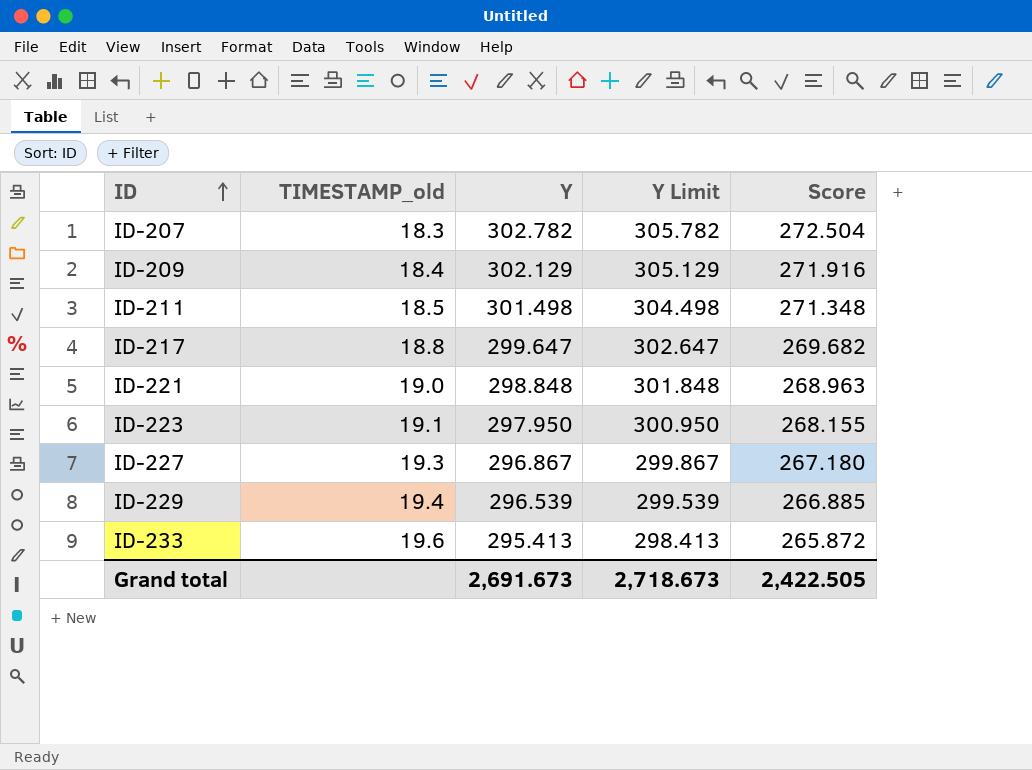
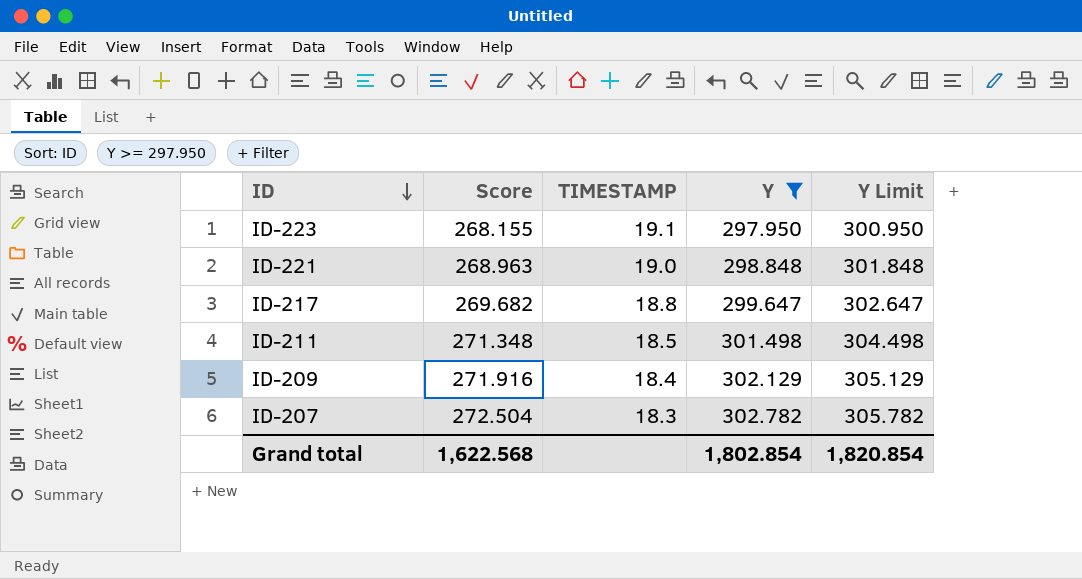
filter: none -> Y >= 297.950
row order: ID ascending -> ID descending
column Score | position: 5 -> 2
column name: TIMESTAMP_old -> TIMESTAMP
Grand total | Score: 2,422.505 -> 1,622.568
Grand total | Y: 2,691.673 -> 1,802.854
Grand total | Y Limit: 2,718.673 -> 1,820.854

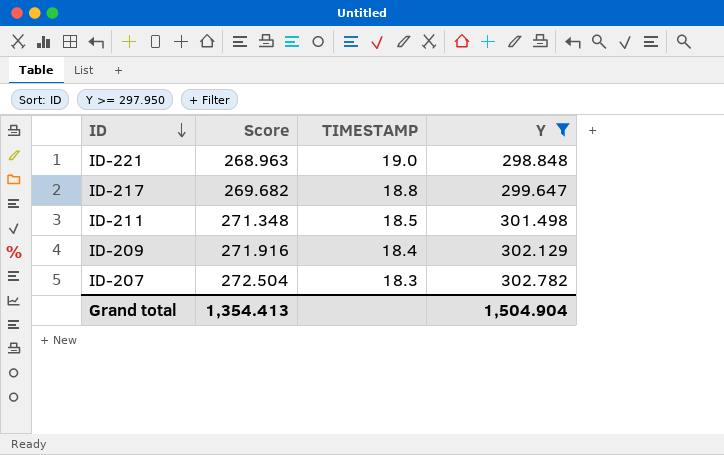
column Y Limit | formula: [Y] + 3 -> none
row ID-223: 268.155 | 19.1 | 297.950 | 300.950 -> none
Grand total | Score: 1,622.568 -> 1,354.413
Grand total | Y: 1,802.854 -> 1,504.904

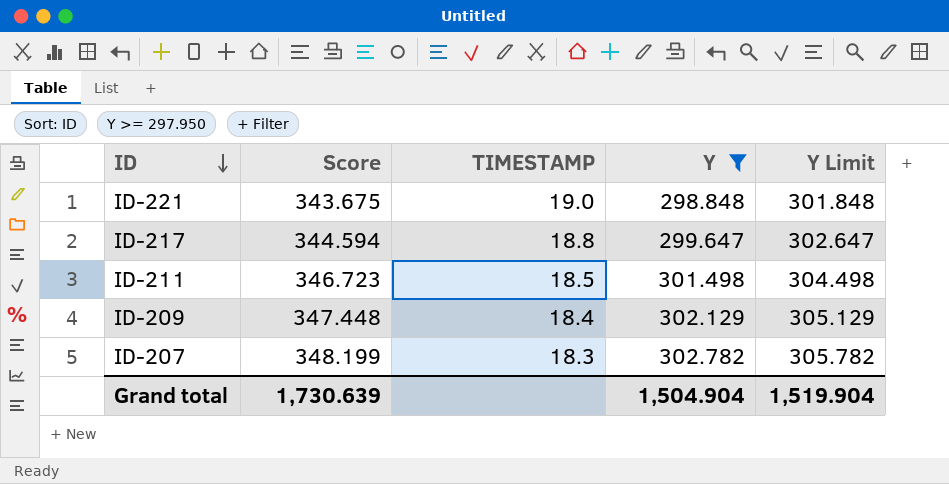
column Score | formula: [Y] * 0.9 -> [Y] * 1.15
column Y Limit | formula: none -> [Y] + 3
Grand total | Score: 1,354.413 -> 1,730.639

